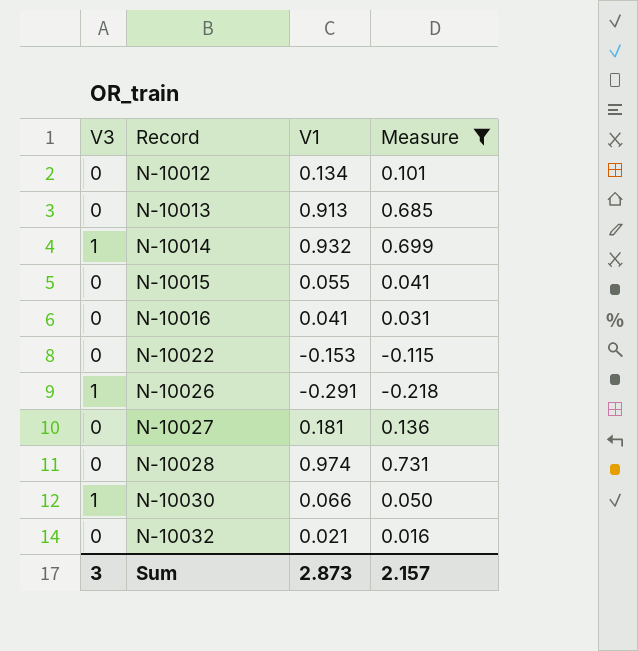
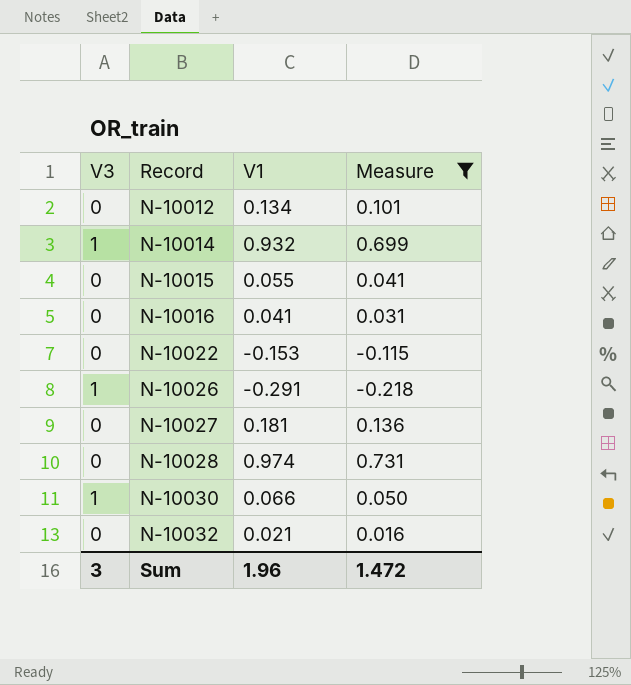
row N-10013: 0 | 0.913 | 0.685 -> none
Sum | V1: 2.873 -> 1.96
Sum | Measure: 2.157 -> 1.472

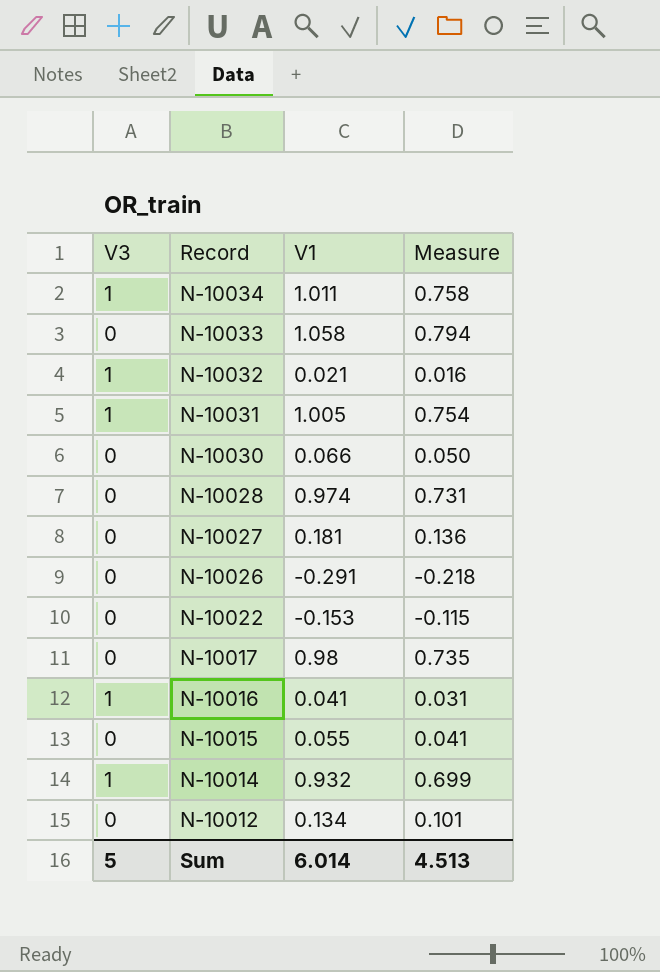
filter: Measure <= 0.731 -> none
row order: Record ascending -> Record descending
N-10032 | V3: 0 -> 1
N-10030 | V3: 1 -> 0
N-10026 | V3: 1 -> 0
N-10016 | V3: 0 -> 1
Sum | V3: 3 -> 5
Sum | V1: 1.96 -> 6.014
Sum | Measure: 1.472 -> 4.513

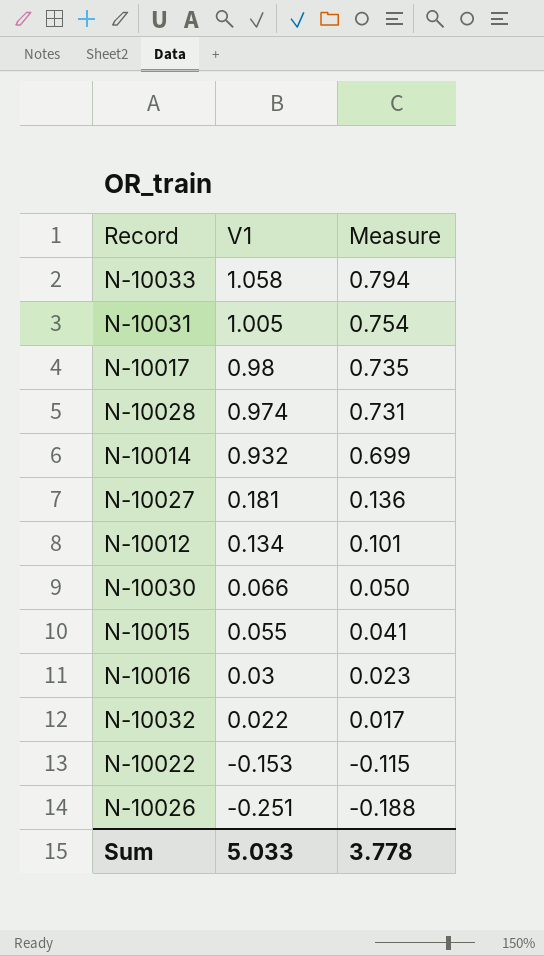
row order: Record descending -> V1 descending
column V3 | position: 1 -> none
row N-10034: 1 | 1.011 | 0.758 -> none
N-10016 | V1: 0.041 -> 0.03
N-10016 | Measure: 0.031 -> 0.023
N-10032 | V1: 0.021 -> 0.022
N-10032 | Measure: 0.016 -> 0.017
N-10026 | V1: -0.291 -> -0.251
N-10026 | Measure: -0.218 -> -0.188
Sum | V1: 6.014 -> 5.033
Sum | Measure: 4.513 -> 3.778

